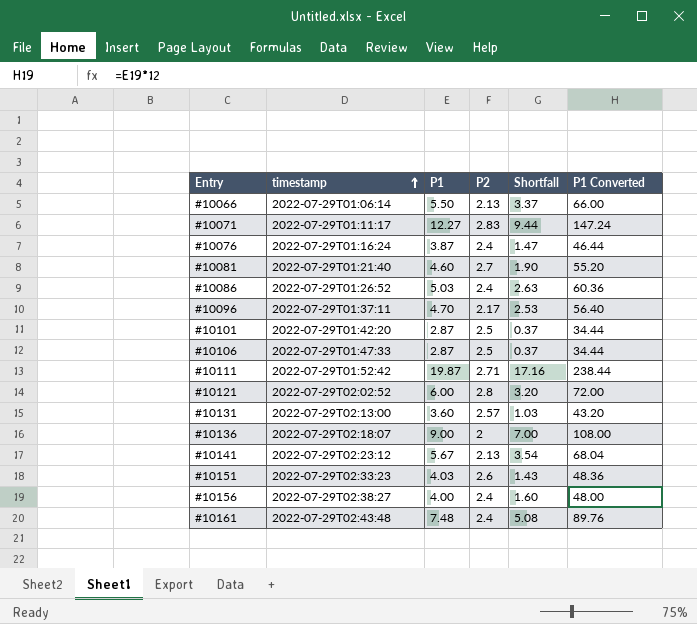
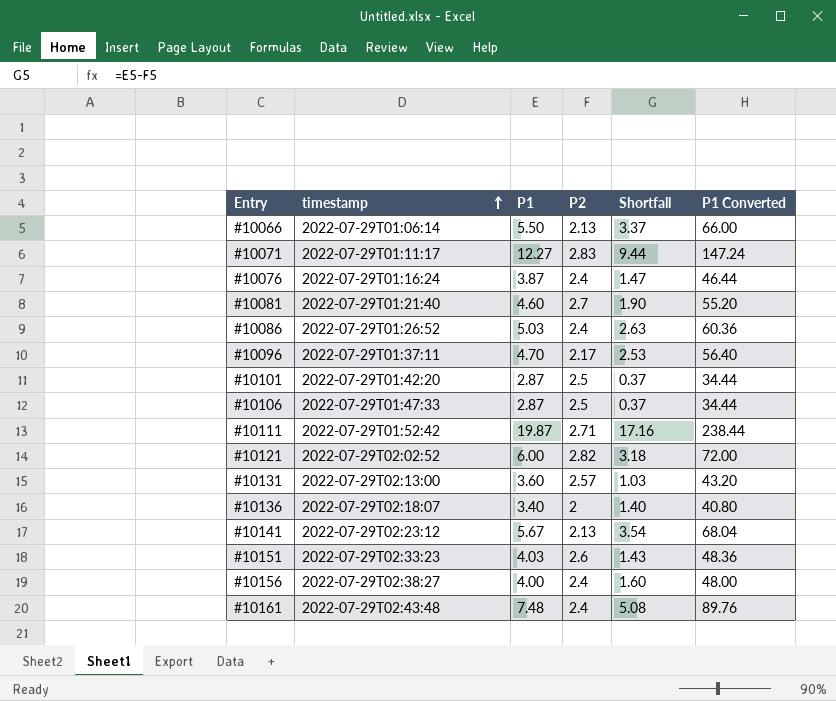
#10121 | P2: 2.8 -> 2.82
#10121 | Shortfall: 3.20 -> 3.18
#10136 | P1: 9.00 -> 3.40
#10136 | Shortfall: 7.00 -> 1.40
#10136 | P1 Converted: 108.00 -> 40.80

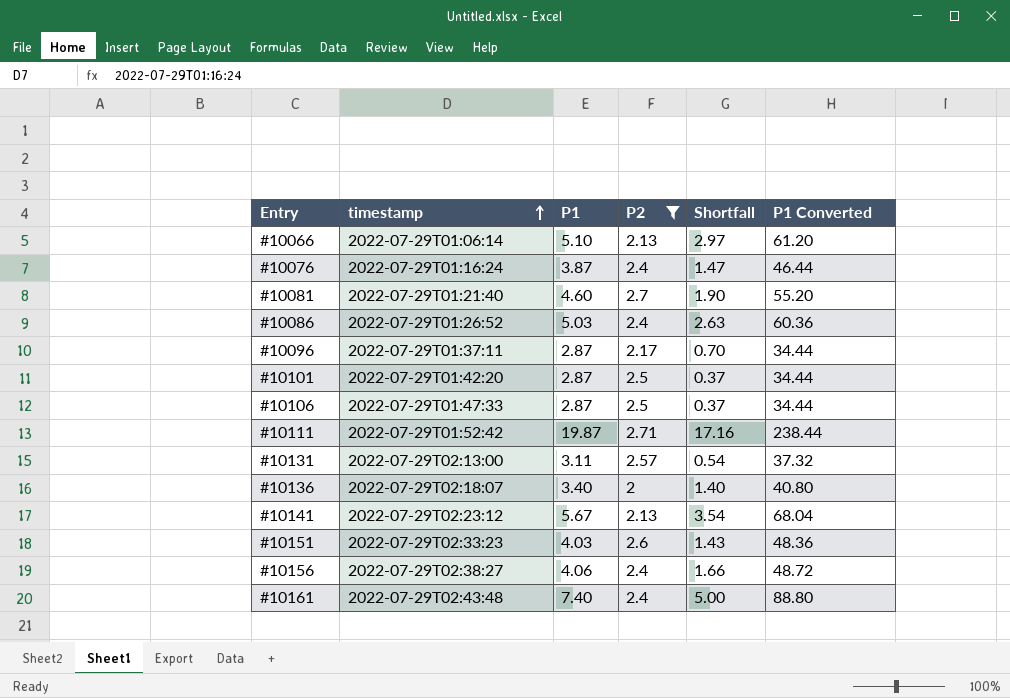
filter: none -> P2 <= 2.71
#10066 | P1: 5.50 -> 5.10
#10066 | Shortfall: 3.37 -> 2.97
#10066 | P1 Converted: 66.00 -> 61.20
#10096 | P1: 4.70 -> 2.87
#10096 | Shortfall: 2.53 -> 0.70
#10096 | P1 Converted: 56.40 -> 34.44
#10131 | P1: 3.60 -> 3.11
#10131 | Shortfall: 1.03 -> 0.54
#10131 | P1 Converted: 43.20 -> 37.32
#10156 | P1: 4.00 -> 4.06
#10156 | Shortfall: 1.60 -> 1.66
#10156 | P1 Converted: 48.00 -> 48.72
#10161 | P1: 7.48 -> 7.40
#10161 | Shortfall: 5.08 -> 5.00
#10161 | P1 Converted: 89.76 -> 88.80

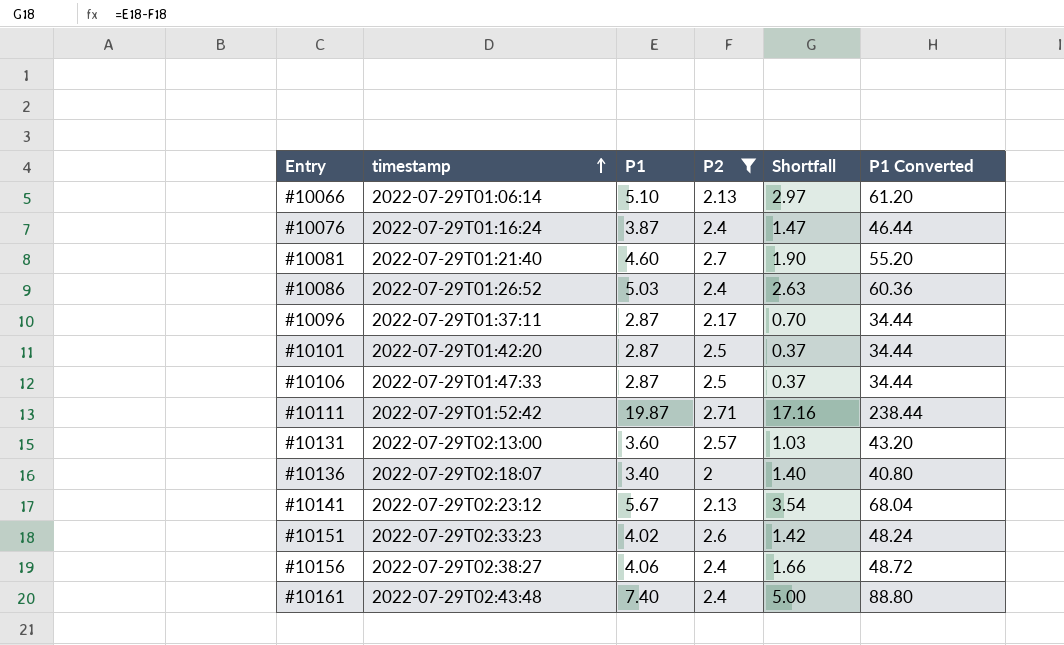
#10131 | P1: 3.11 -> 3.60
#10131 | Shortfall: 0.54 -> 1.03
#10131 | P1 Converted: 37.32 -> 43.20
#10151 | P1: 4.03 -> 4.02
#10151 | Shortfall: 1.43 -> 1.42
#10151 | P1 Converted: 48.36 -> 48.24

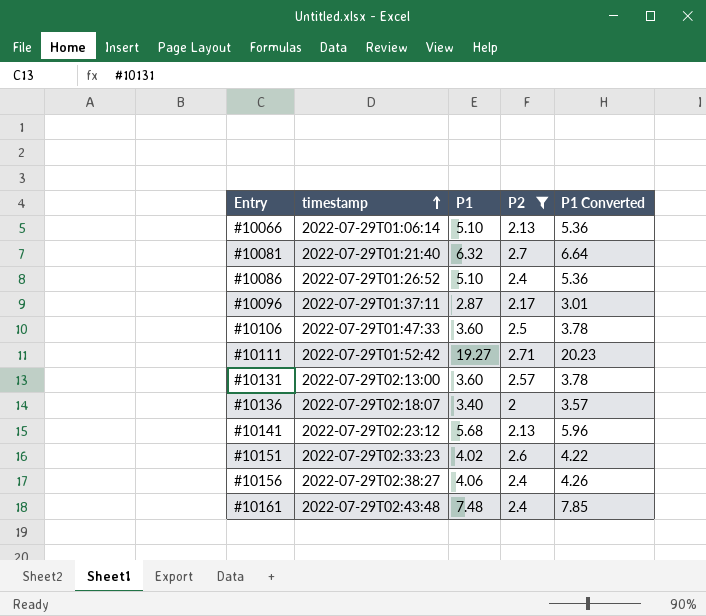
column Shortfall | formula: [P1] - [P2] -> none
column P1 Converted | formula: [P1] * 12 -> [P1] * 1.05
row #10076: 2022-07-29T01:16:24 | 3.87 | 2.4 | 1.47 | 46.44 -> none
row #10101: 2022-07-29T01:42:20 | 2.87 | 2.5 | 0.37 | 34.44 -> none
#10081 | P1: 4.60 -> 6.32
#10086 | P1: 5.03 -> 5.10
#10106 | P1: 2.87 -> 3.60
#10111 | P1: 19.87 -> 19.27
#10141 | P1: 5.67 -> 5.68
#10161 | P1: 7.40 -> 7.48

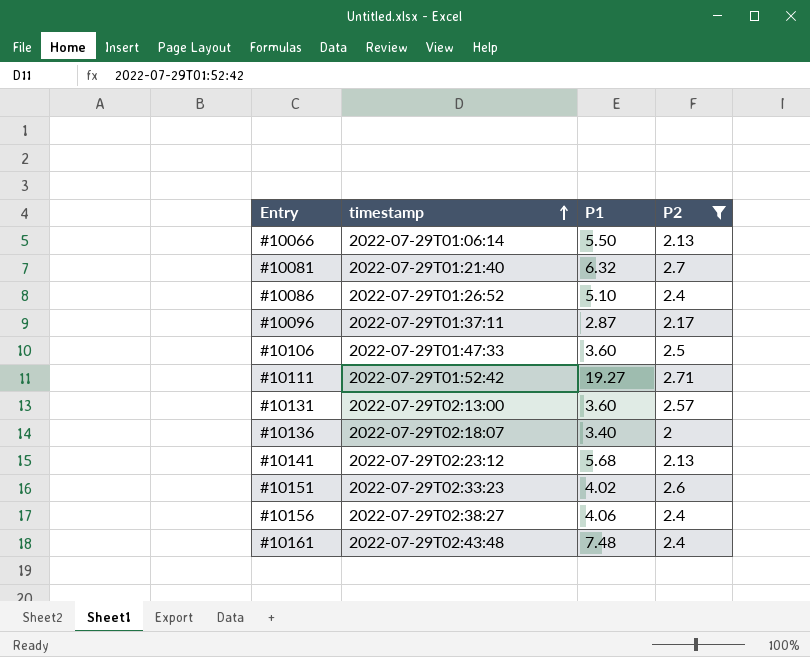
column P1 Converted | formula: [P1] * 1.05 -> none
#10066 | P1: 5.10 -> 5.50

